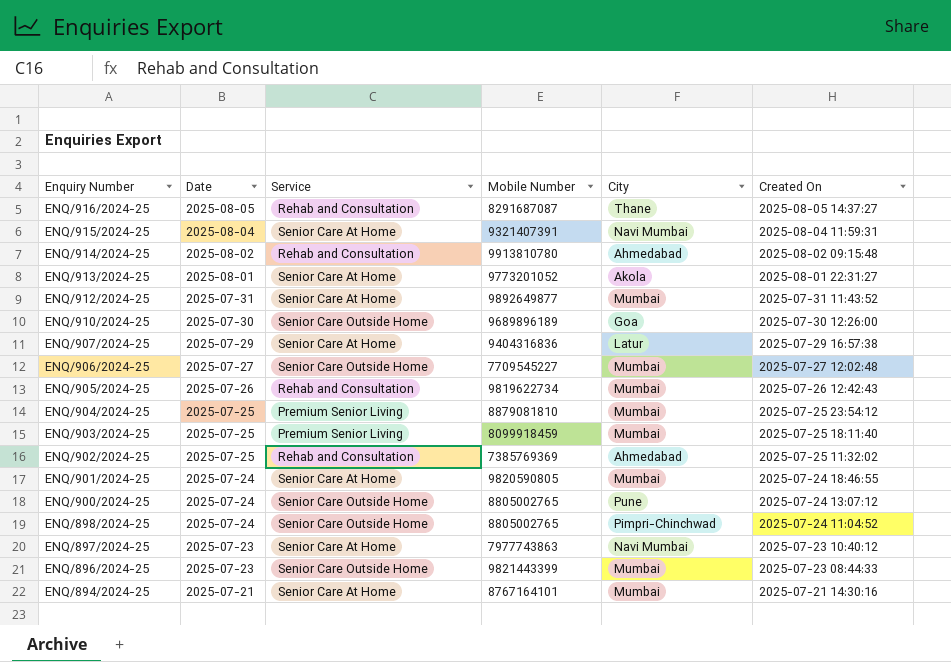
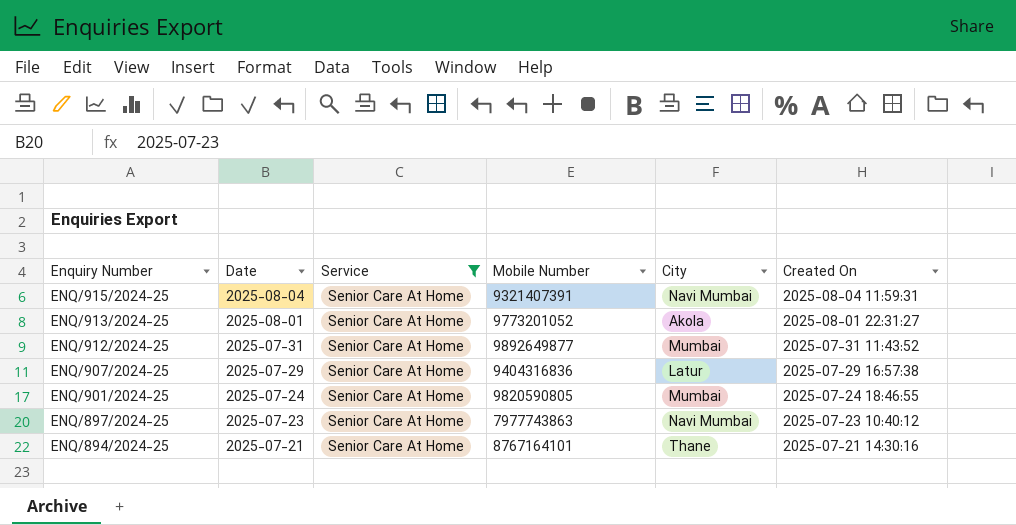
filter: none -> Service = Senior Care At Home
ENQ/894/2024-25 | City: Mumbai -> Thane

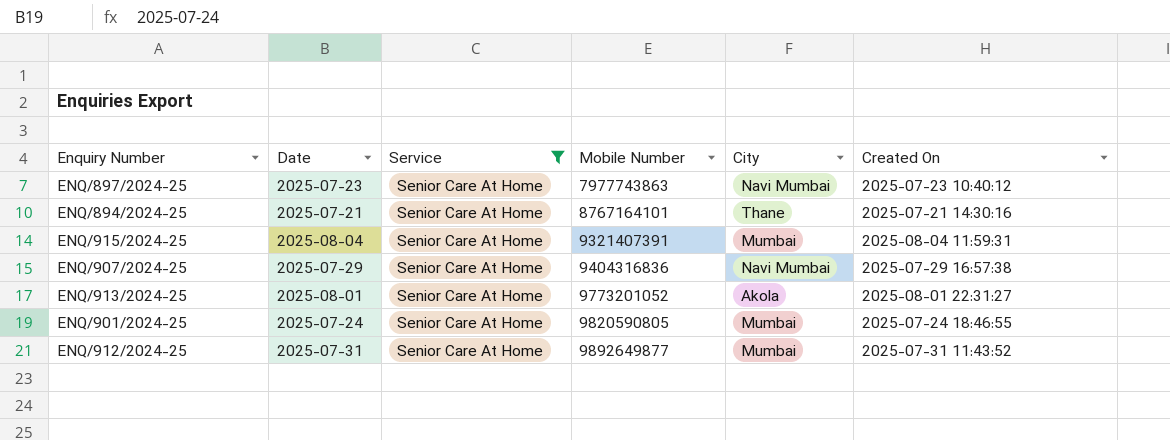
row order: Enquiry Number descending -> Mobile Number ascending
ENQ/915/2024-25 | City: Navi Mumbai -> Mumbai
ENQ/907/2024-25 | City: Latur -> Navi Mumbai

